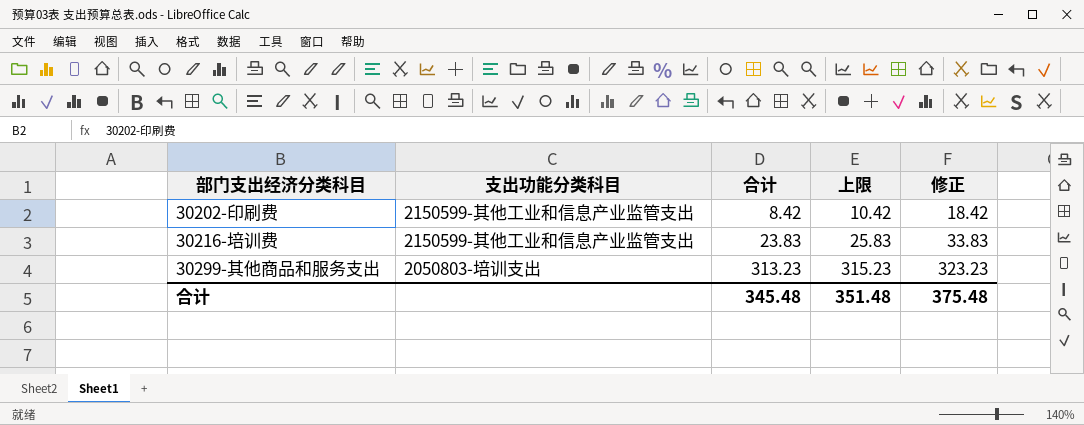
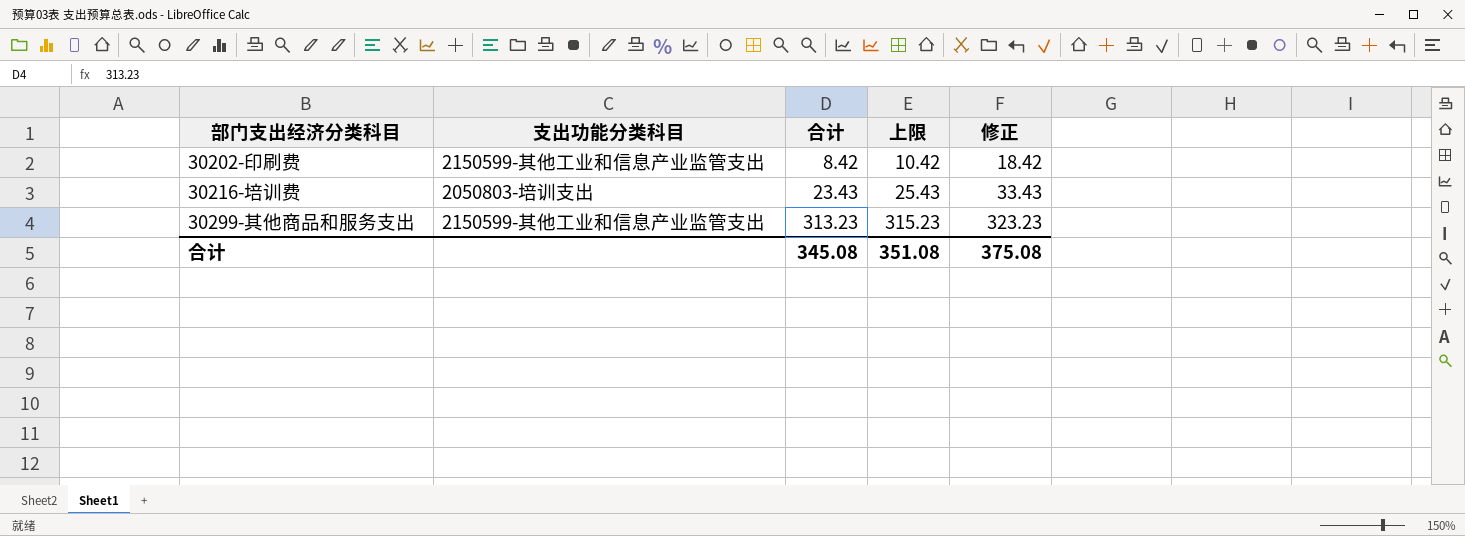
30216-培训费 | 支出功能分类科目: 2150599-其他工业和信息产业监管支出 -> 2050803-培训支出
30216-培训费 | 合计: 23.83 -> 23.43
30216-培训费 | 上限: 25.83 -> 25.43
30216-培训费 | 修正: 33.83 -> 33.43
30299-其他商品和服务支出 | 支出功能分类科目: 2050803-培训支出 -> 2150599-其他工业和信息产业监管支出
合计 | 合计: 345.48 -> 345.08
合计 | 上限: 351.48 -> 351.08
合计 | 修正: 375.48 -> 375.08

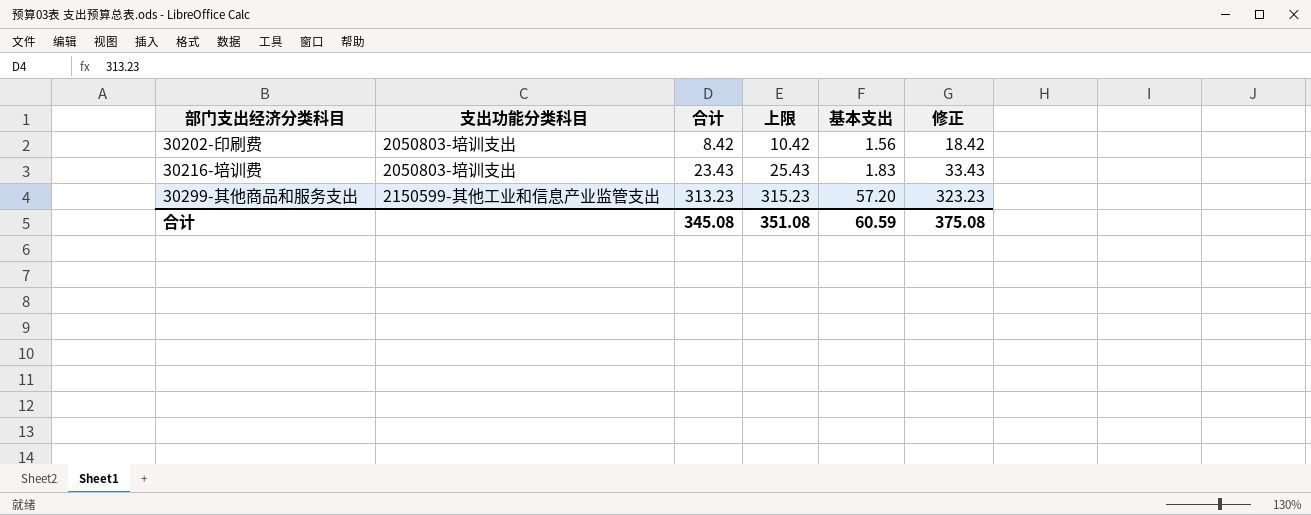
column 基本支出 | position: none -> 5
30202-印刷费 | 支出功能分类科目: 2150599-其他工业和信息产业监管支出 -> 2050803-培训支出

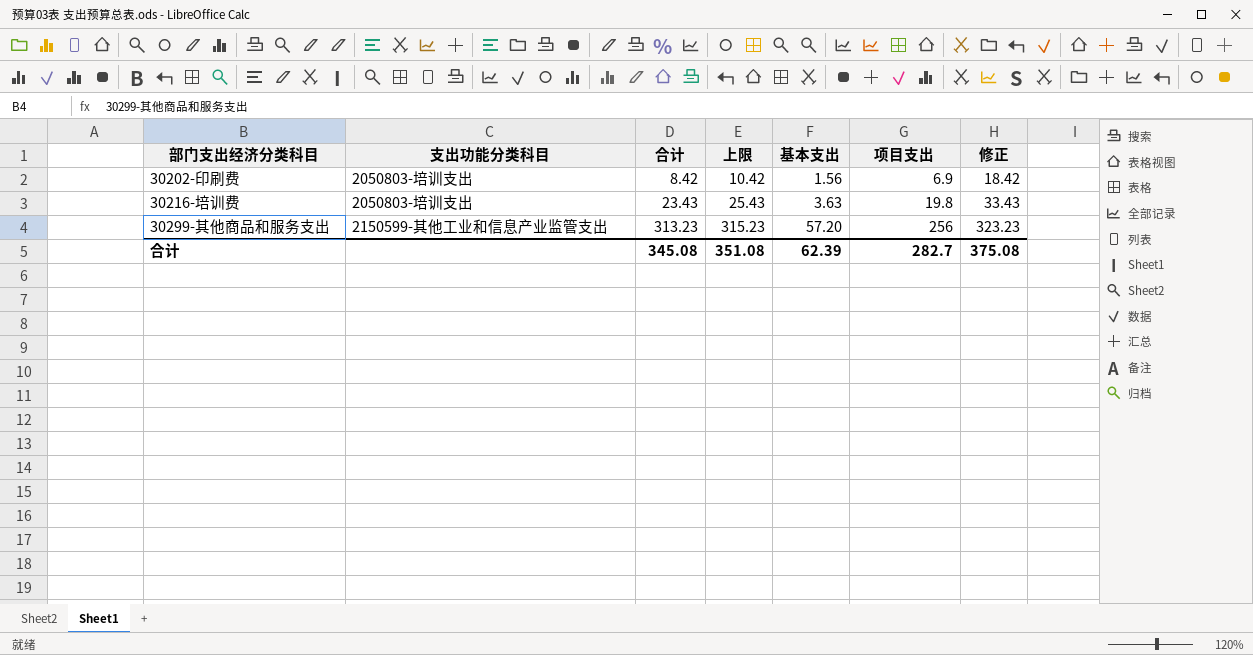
column 项目支出 | formula: none -> [合计] - [基本支出]
30216-培训费 | 基本支出: 1.83 -> 3.63
合计 | 基本支出: 60.59 -> 62.39

